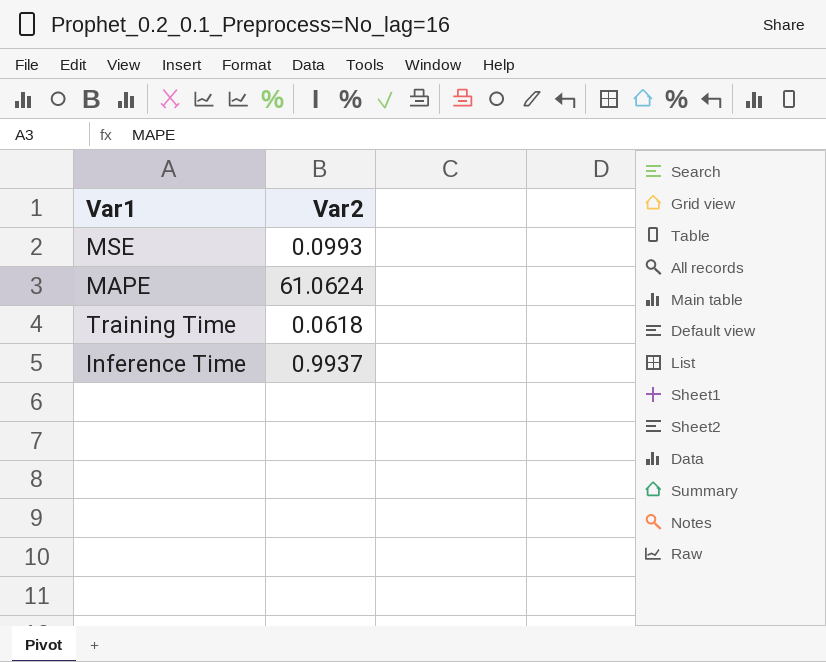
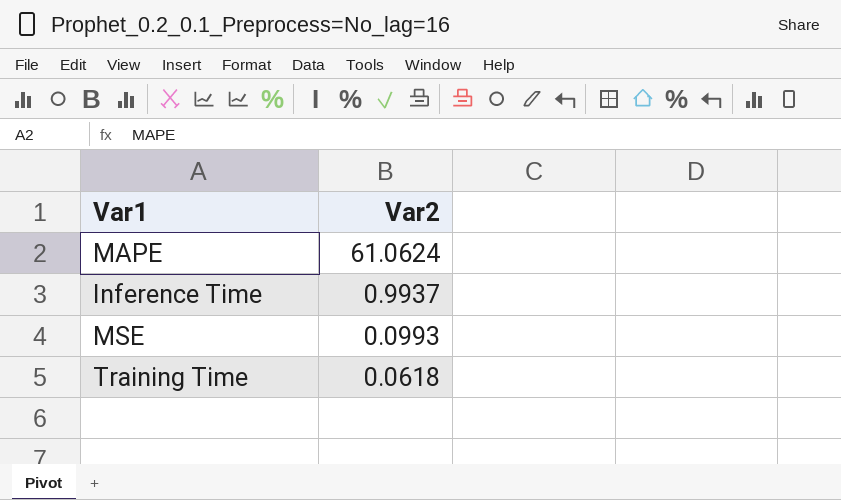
row order: none -> Var2 descending

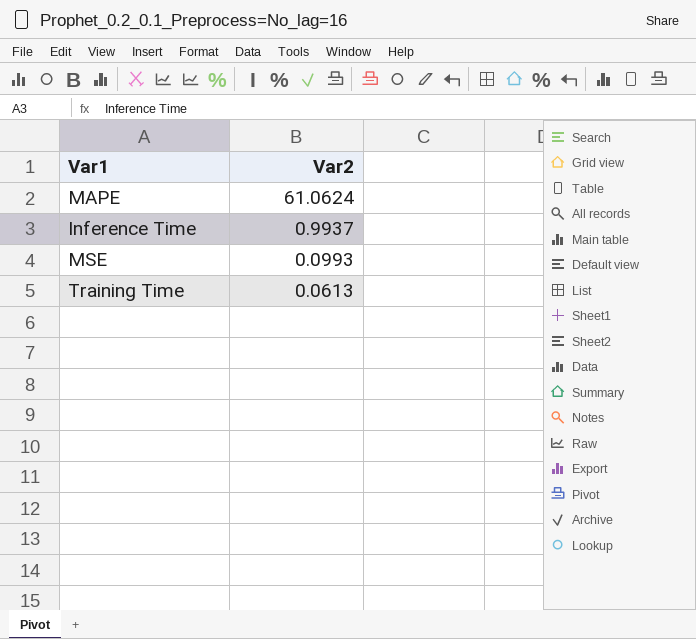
Training Time | Var2: 0.0618 -> 0.0613

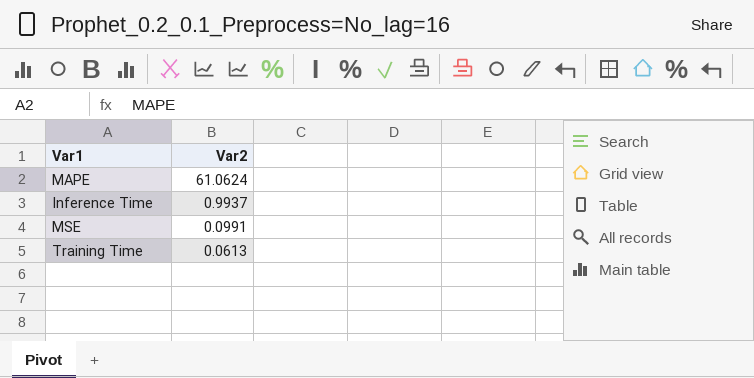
MSE | Var2: 0.0993 -> 0.0991

